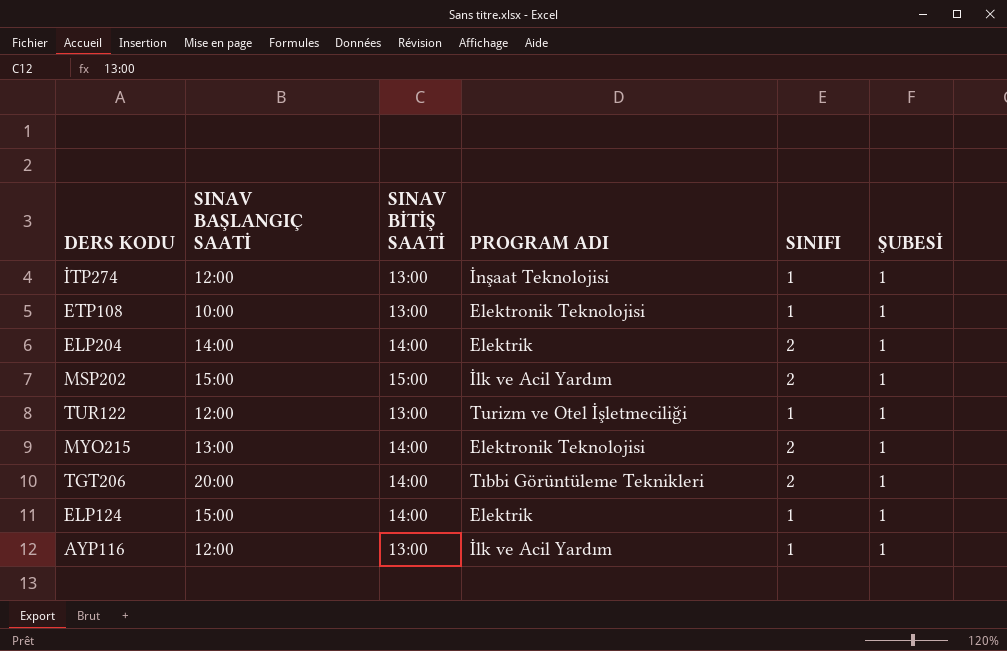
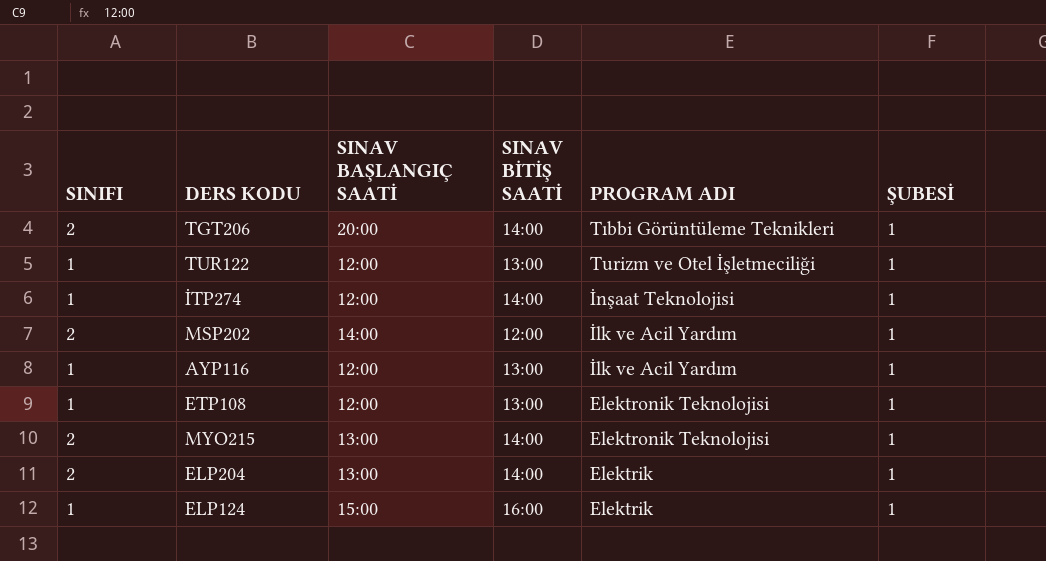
row order: none -> PROGRAM ADI descending
column SINIFI | position: 5 -> 1
İTP274 | SINAV BİTİŞ SAATİ: 13:00 -> 14:00
MSP202 | SINAV BAŞLANGIÇ SAATİ: 15:00 -> 14:00
MSP202 | SINAV BİTİŞ SAATİ: 15:00 -> 12:00
ETP108 | SINAV BAŞLANGIÇ SAATİ: 10:00 -> 12:00
ELP204 | SINAV BAŞLANGIÇ SAATİ: 14:00 -> 13:00
ELP124 | SINAV BİTİŞ SAATİ: 14:00 -> 16:00

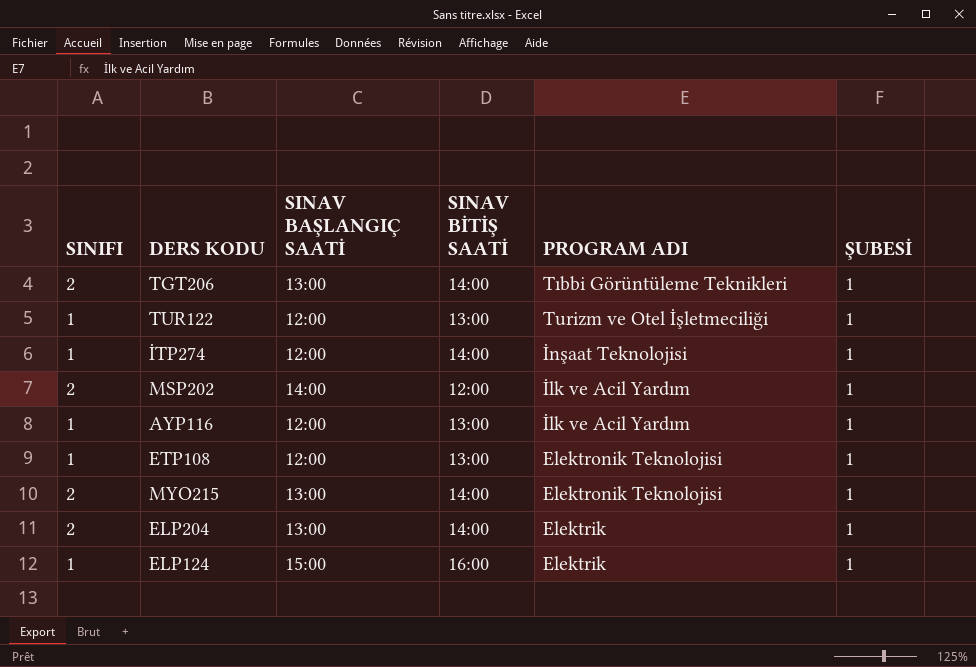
TGT206 | SINAV BAŞLANGIÇ SAATİ: 20:00 -> 13:00

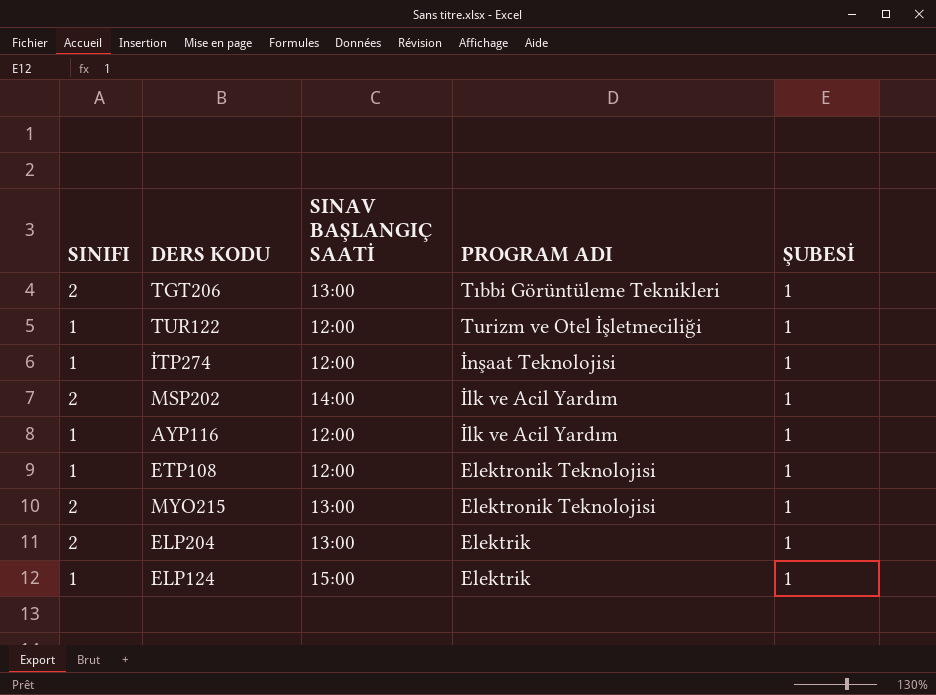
column SINAV BİTİŞ SAATİ | position: 4 -> none

